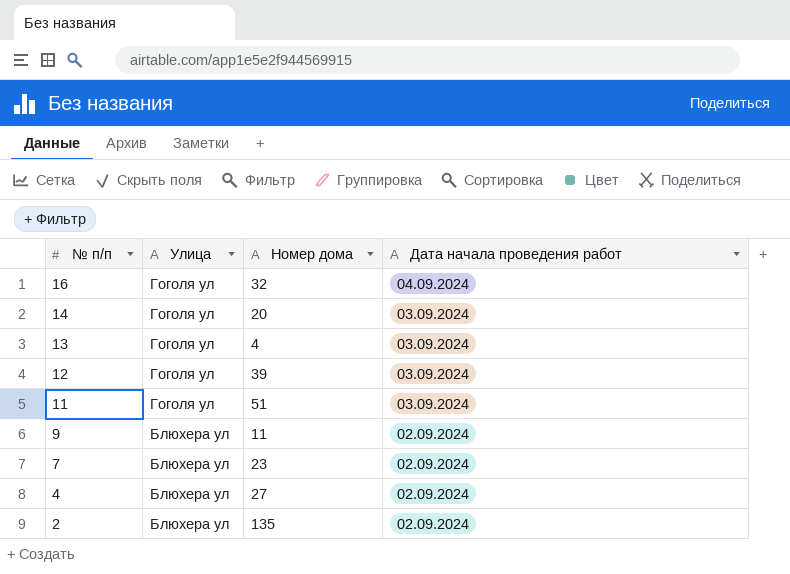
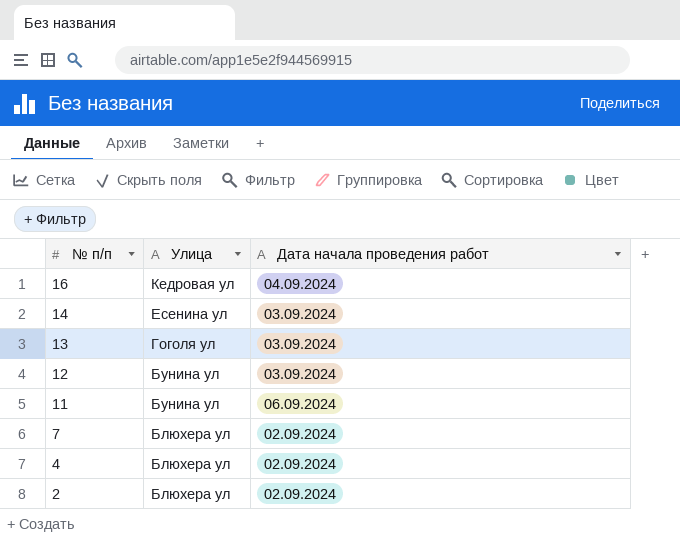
column Номер дома | position: 3 -> none
row 9: Блюхера ул | 11 | 02.09.2024 -> none
16 | Улица: Гоголя ул -> Кедровая ул
14 | Улица: Гоголя ул -> Есенина ул
12 | Улица: Гоголя ул -> Бунина ул
11 | Улица: Гоголя ул -> Бунина ул
11 | Дата начала проведения работ: 03.09.2024 -> 06.09.2024

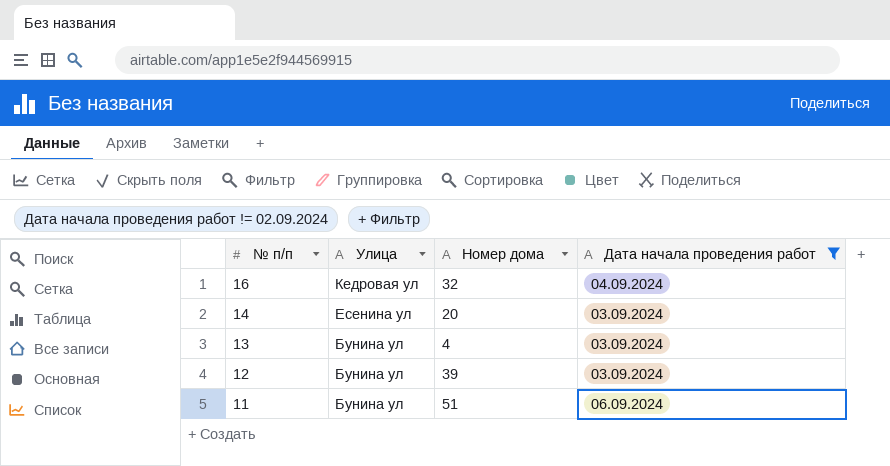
filter: none -> Дата начала проведения работ != 02.09.2024
column Номер дома | position: none -> 3
13 | Улица: Гоголя ул -> Бунина ул

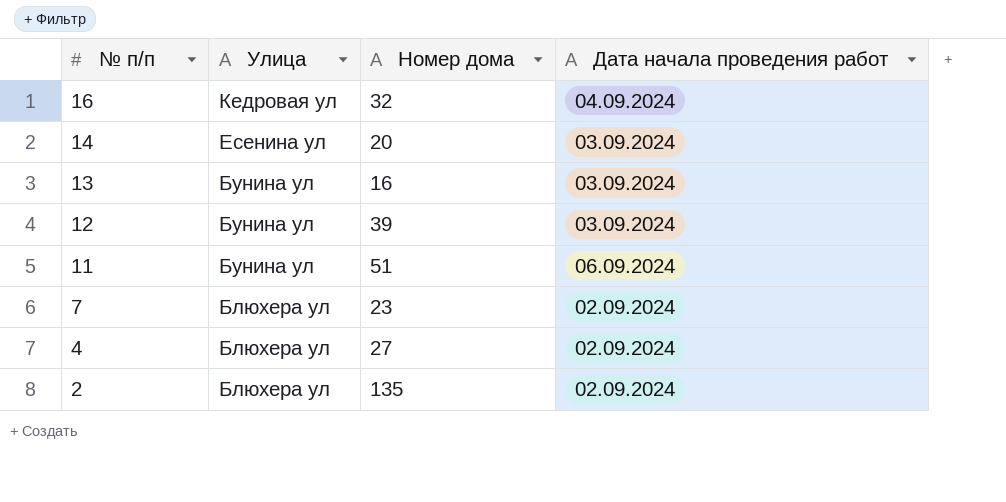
filter: Дата начала проведения работ != 02.09.2024 -> none
13 | Номер дома: 4 -> 16

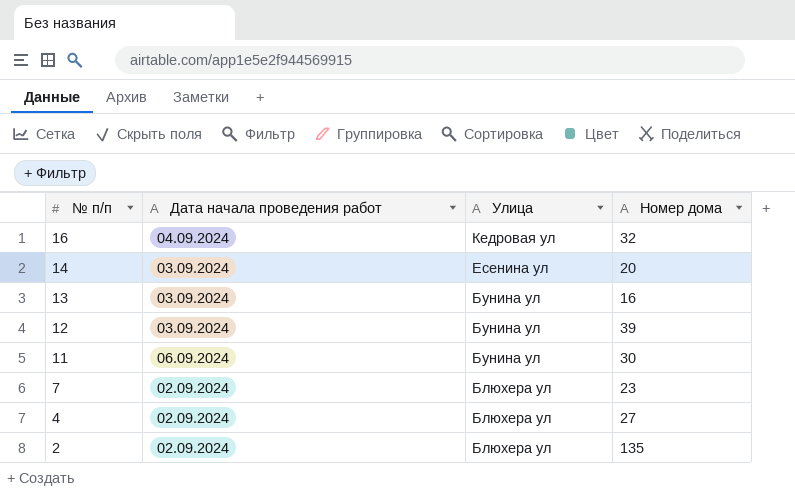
column Дата начала проведения работ | position: 4 -> 2
11 | Номер дома: 51 -> 30

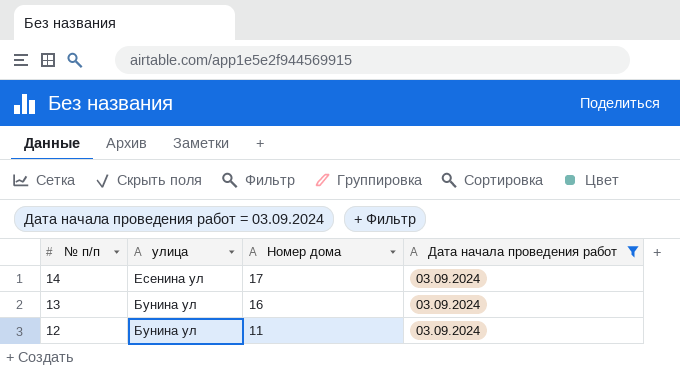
filter: none -> Дата начала проведения работ = 03.09.2024
column name: Улица -> улица
column Дата начала проведения работ | position: 2 -> 4
14 | Номер дома: 20 -> 17
12 | Номер дома: 39 -> 11

